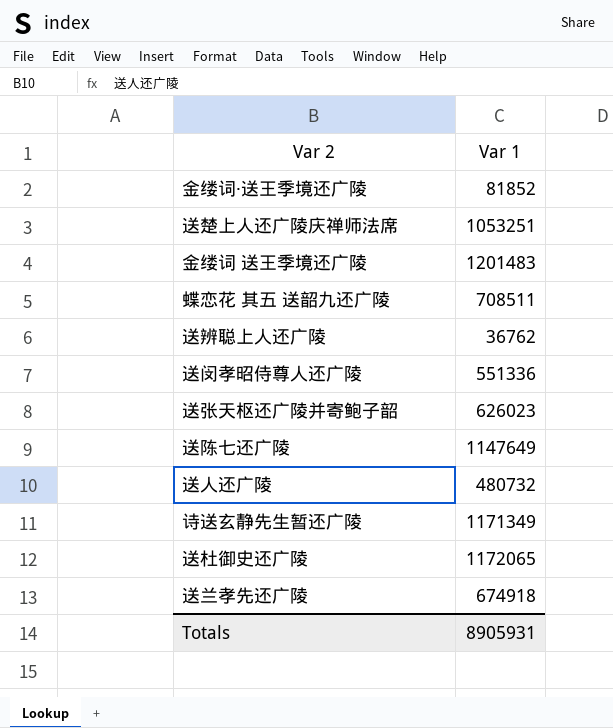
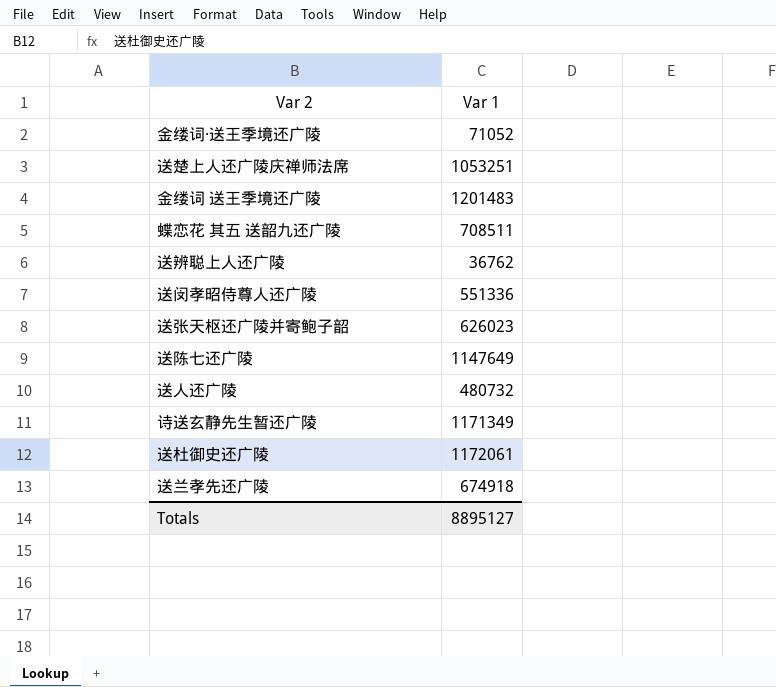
金缕词·送王季境还广陵 | Var 1: 81852 -> 71052
送杜御史还广陵 | Var 1: 1172065 -> 1172061
Totals | Var 1: 8905931 -> 8895127

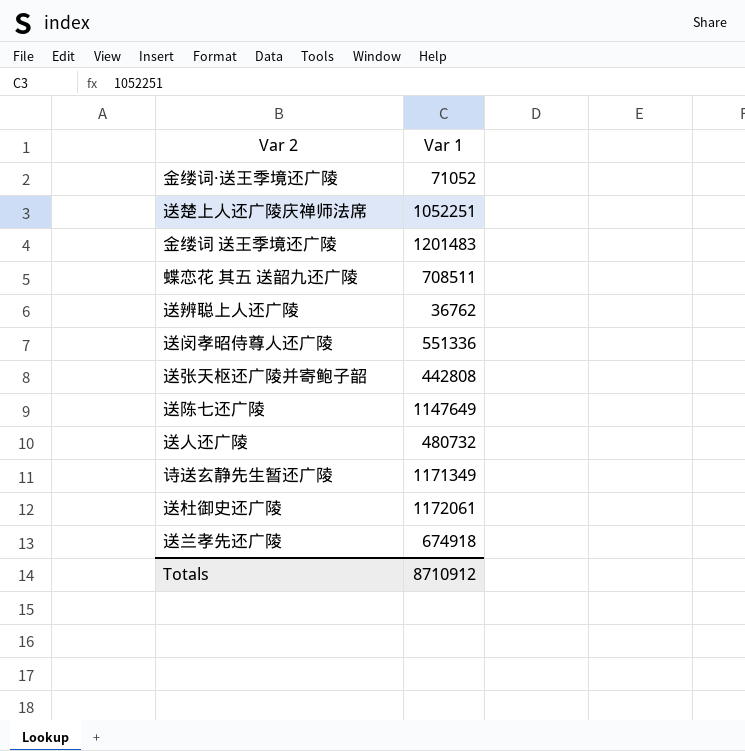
送楚上人还广陵庆禅师法席 | Var 1: 1053251 -> 1052251
送张天枢还广陵并寄鲍子韶 | Var 1: 626023 -> 442808
Totals | Var 1: 8895127 -> 8710912

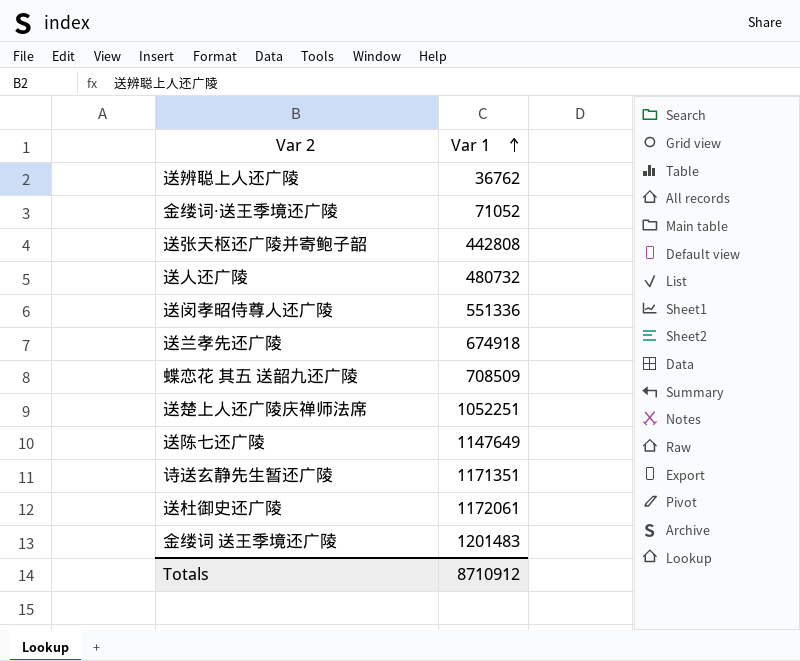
row order: none -> Var 1 ascending
蝶恋花 其五 送韶九还广陵 | Var 1: 708511 -> 708509
诗送玄静先生暂还广陵 | Var 1: 1171349 -> 1171351

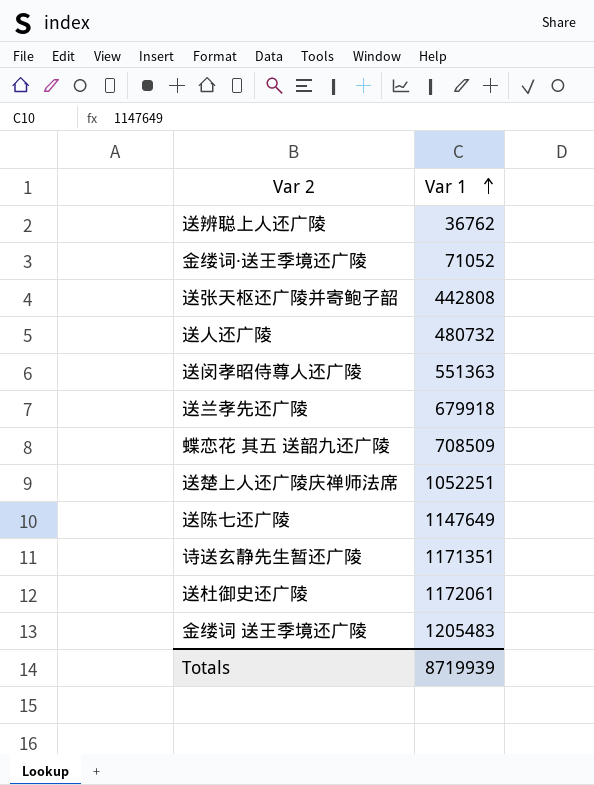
送闵孝昭侍尊人还广陵 | Var 1: 551336 -> 551363
送兰孝先还广陵 | Var 1: 674918 -> 679918
金缕词 送王季境还广陵 | Var 1: 1201483 -> 1205483
Totals | Var 1: 8710912 -> 8719939

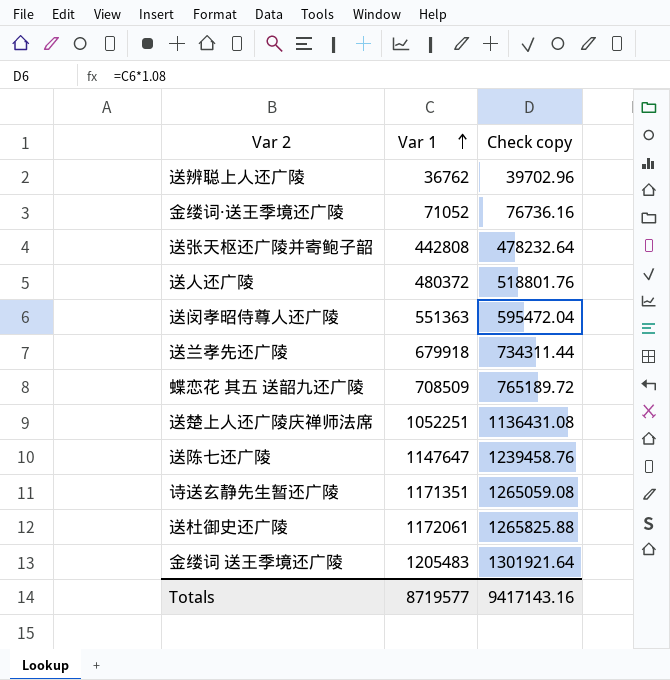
column Check copy | formula: none -> [Var 1] * 1.08
送人还广陵 | Var 1: 480732 -> 480372
送陈七还广陵 | Var 1: 1147649 -> 1147647
Totals | Var 1: 8719939 -> 8719577

